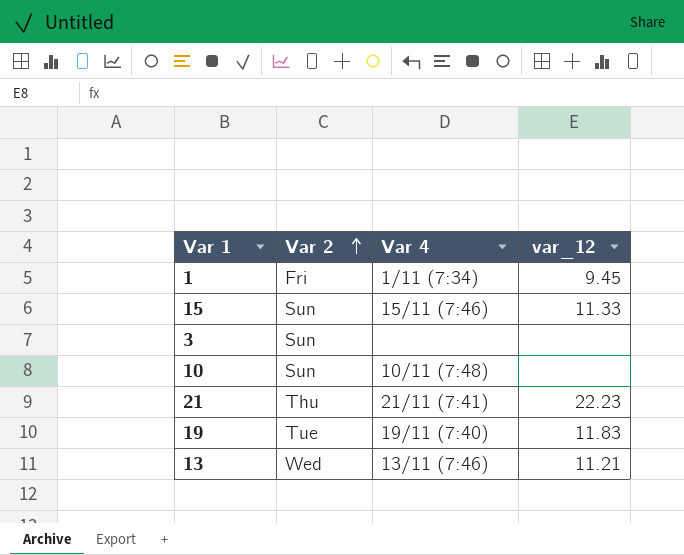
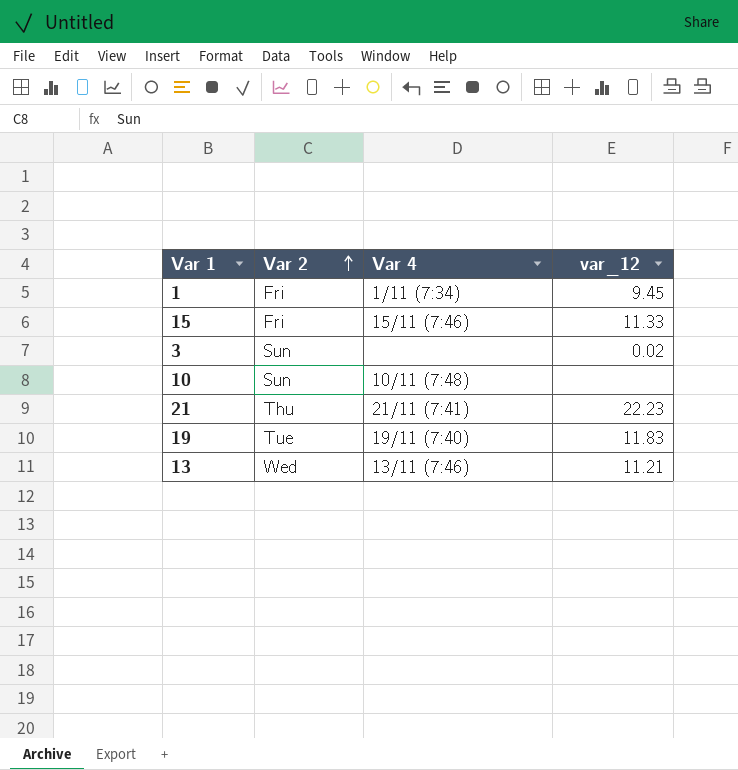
15 | Var 2: Sun -> Fri
3 | var_12: none -> 0.02

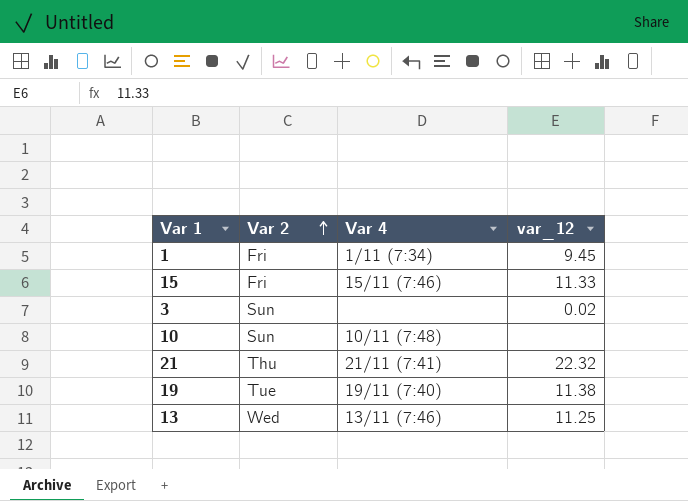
21 | var_12: 22.23 -> 22.32
19 | var_12: 11.83 -> 11.38
13 | var_12: 11.21 -> 11.25

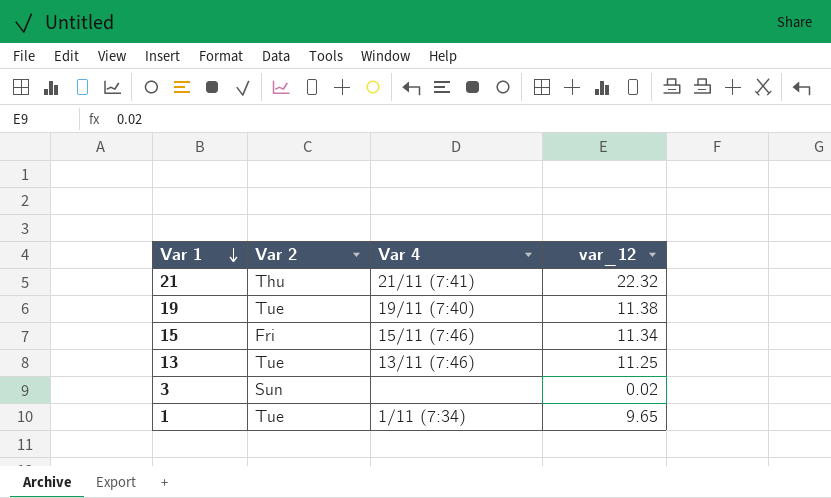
row order: Var 2 ascending -> Var 1 descending
row 10: Sun | 10/11 (7:48) | none -> none
15 | var_12: 11.33 -> 11.34
13 | Var 2: Wed -> Tue
1 | Var 2: Fri -> Tue
1 | var_12: 9.45 -> 9.65

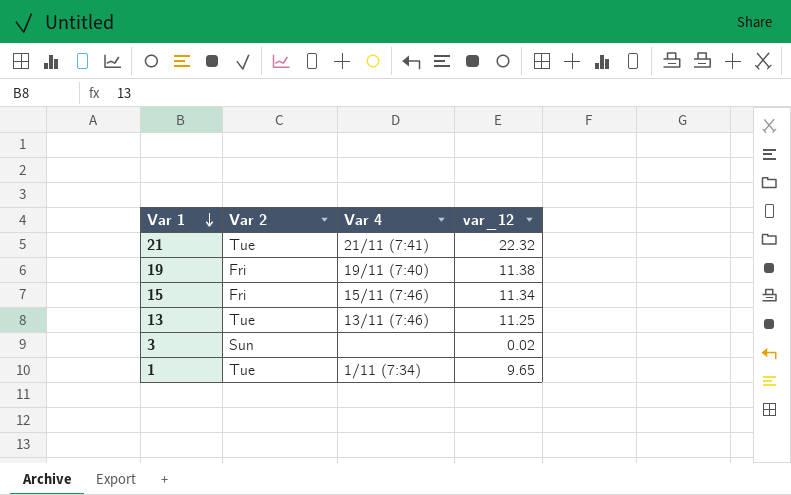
21 | Var 2: Thu -> Tue
19 | Var 2: Tue -> Fri

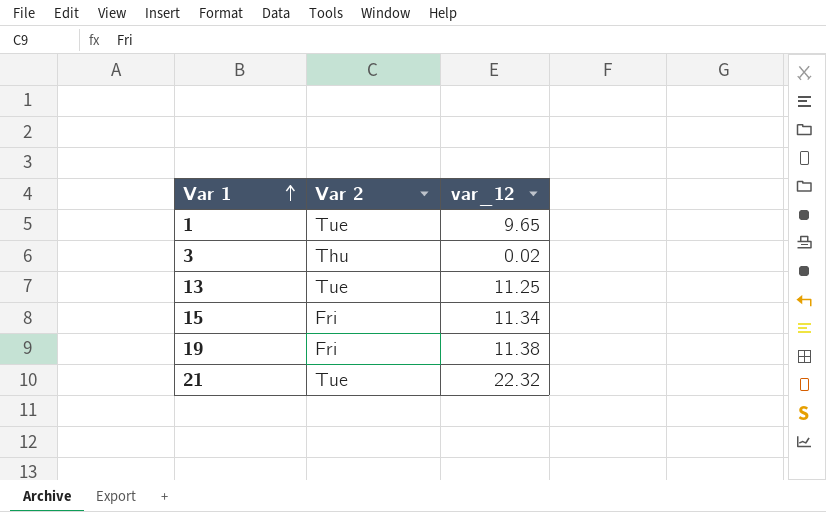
row order: Var 1 descending -> Var 1 ascending
column Var 4 | position: 3 -> none
3 | Var 2: Sun -> Thu

